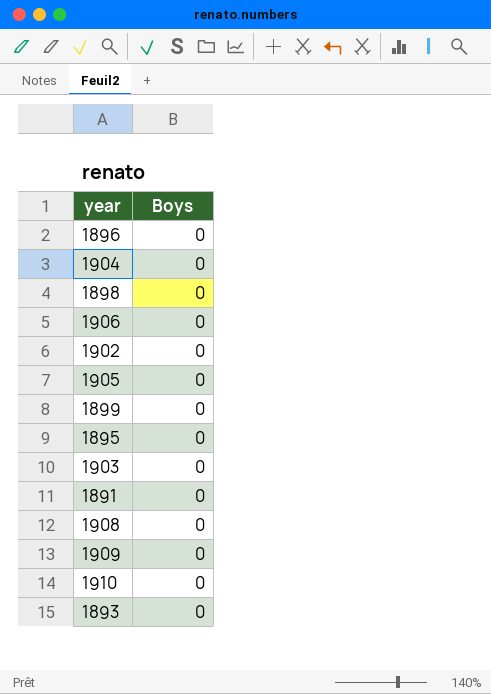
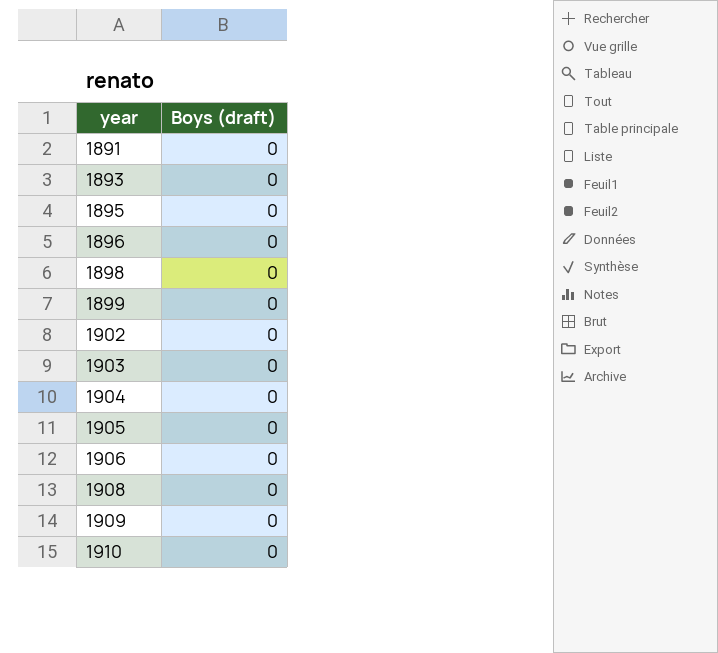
row order: none -> year ascending
column name: Boys -> Boys (draft)

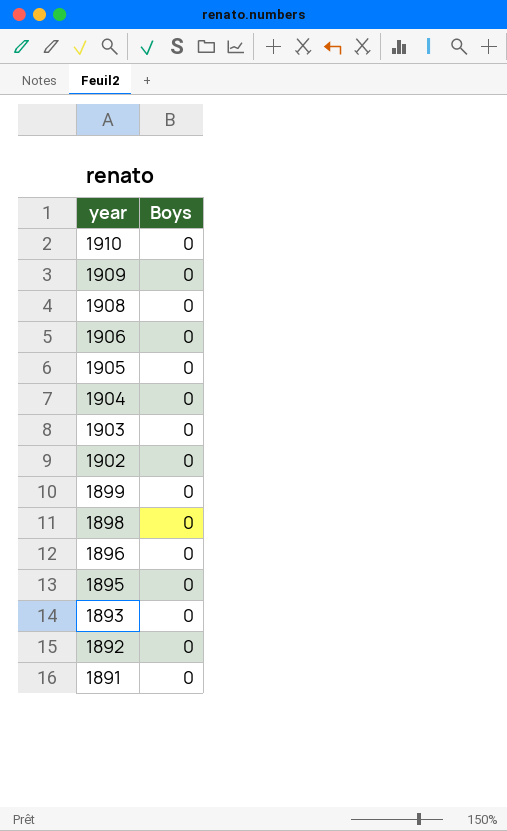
row order: year ascending -> year descending
column name: Boys (draft) -> Boys
row 1892: none -> 0

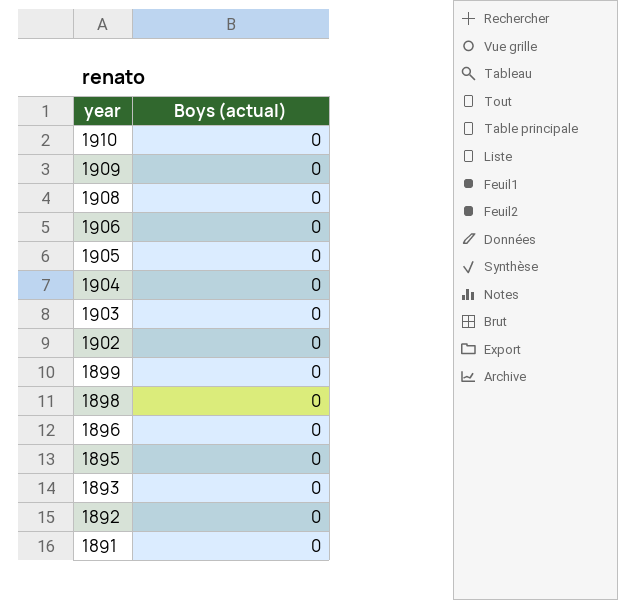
column name: Boys -> Boys (actual)

